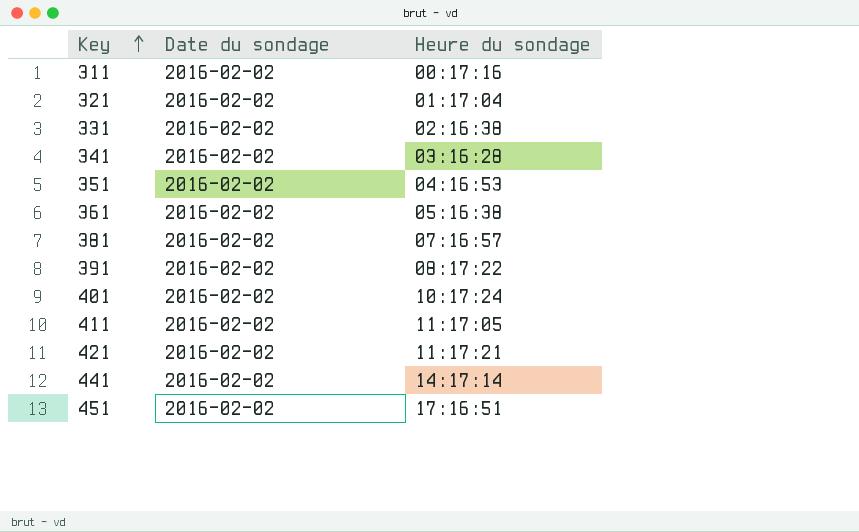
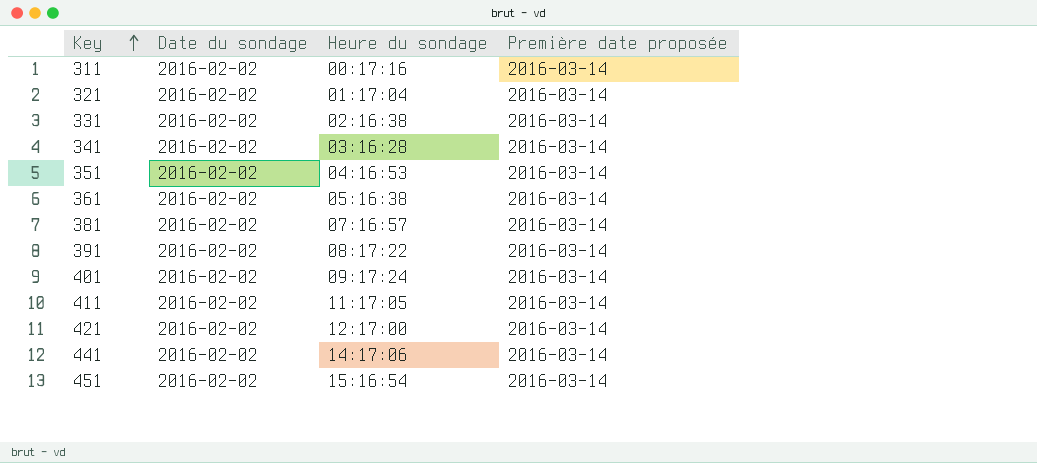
column Première date proposée | position: none -> 4
401 | Heure du sondage: 10:17:24 -> 09:17:24
421 | Heure du sondage: 11:17:21 -> 12:17:00
441 | Heure du sondage: 14:17:14 -> 14:17:06
451 | Heure du sondage: 17:16:51 -> 15:16:54

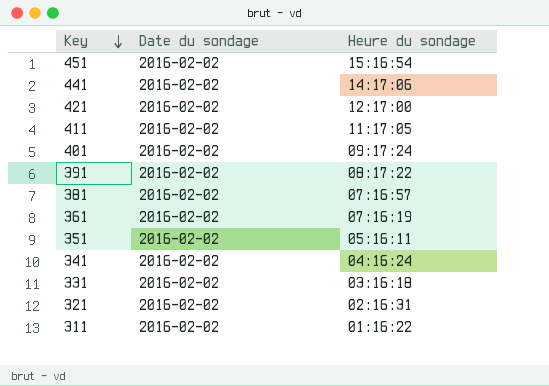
row order: Key ascending -> Key descending
column Première date proposée | position: 4 -> none
361 | Heure du sondage: 05:16:38 -> 07:16:19
351 | Heure du sondage: 04:16:53 -> 05:16:11
341 | Heure du sondage: 03:16:28 -> 04:16:24
331 | Heure du sondage: 02:16:38 -> 03:16:18
321 | Heure du sondage: 01:17:04 -> 02:16:31
311 | Heure du sondage: 00:17:16 -> 01:16:22

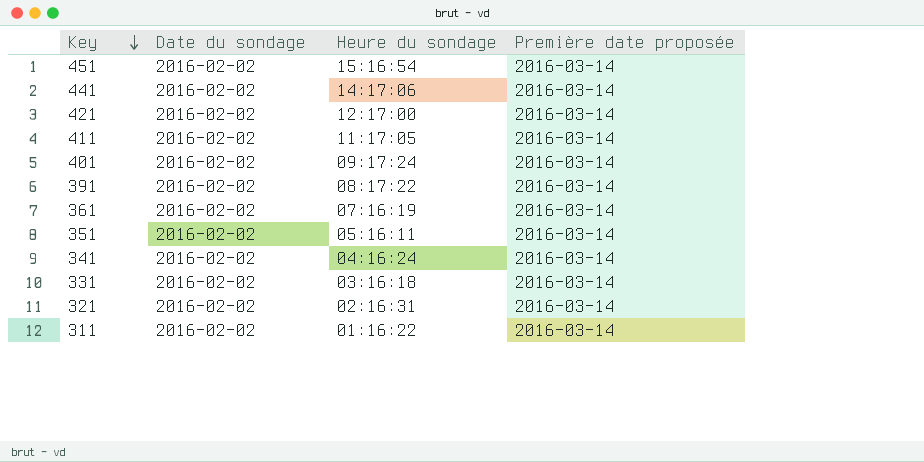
column Première date proposée | position: none -> 4
row 381: 2016-02-02 | 07:16:57 -> none

